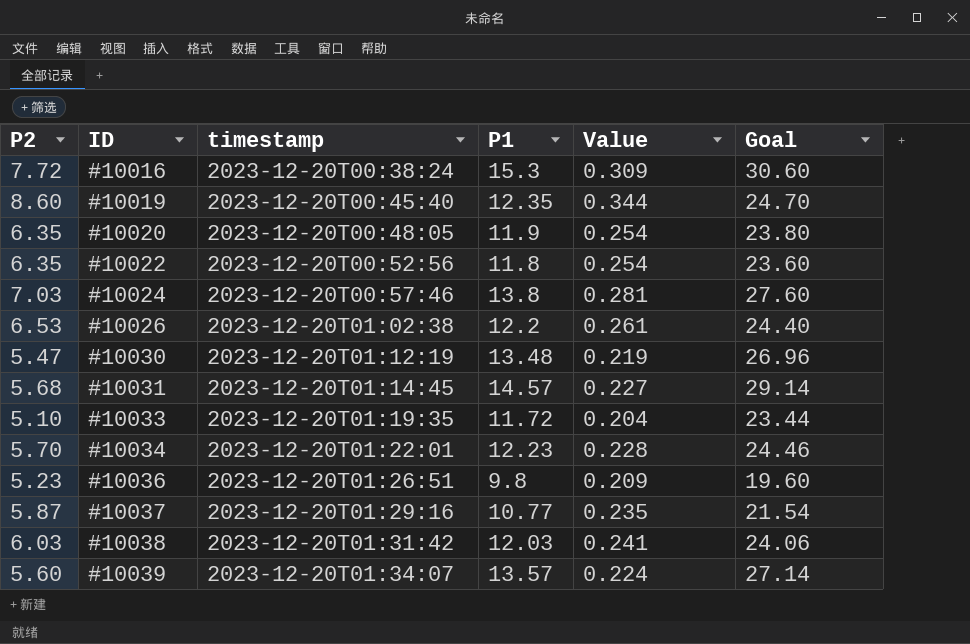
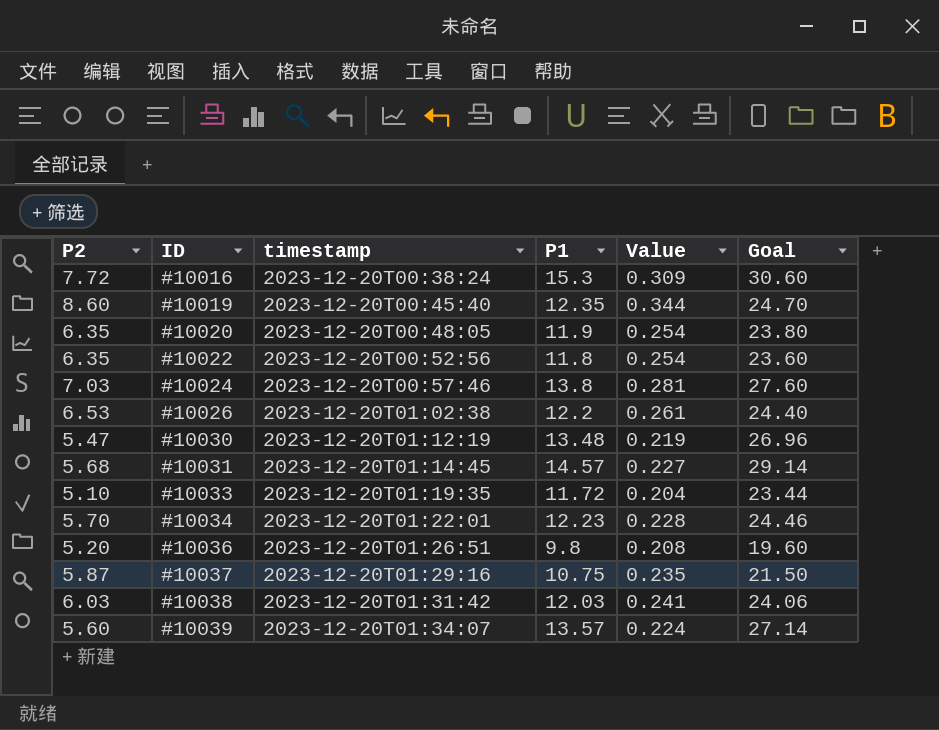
#10036 | P2: 5.23 -> 5.20
#10036 | Value: 0.209 -> 0.208
#10037 | P1: 10.77 -> 10.75
#10037 | Goal: 21.54 -> 21.50

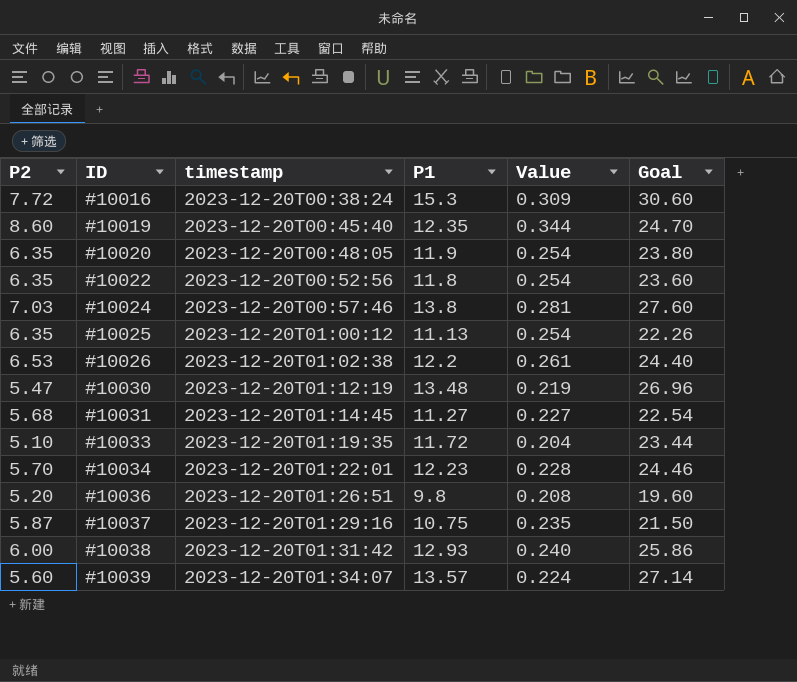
row #10025: none -> 6.35 | 2023-12-20T01:00:12 | 11.13 | 0.254 | 22.26
#10031 | P1: 14.57 -> 11.27
#10031 | Goal: 29.14 -> 22.54
#10038 | P2: 6.03 -> 6.00
#10038 | P1: 12.03 -> 12.93
#10038 | Value: 0.241 -> 0.240
#10038 | Goal: 24.06 -> 25.86

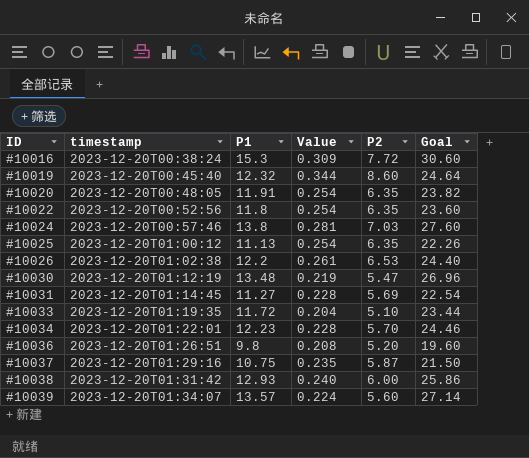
column P2 | position: 1 -> 5
#10019 | P1: 12.35 -> 12.32
#10019 | Goal: 24.70 -> 24.64
#10020 | P1: 11.9 -> 11.91
#10020 | Goal: 23.80 -> 23.82
#10031 | Value: 0.227 -> 0.228
#10031 | P2: 5.68 -> 5.69

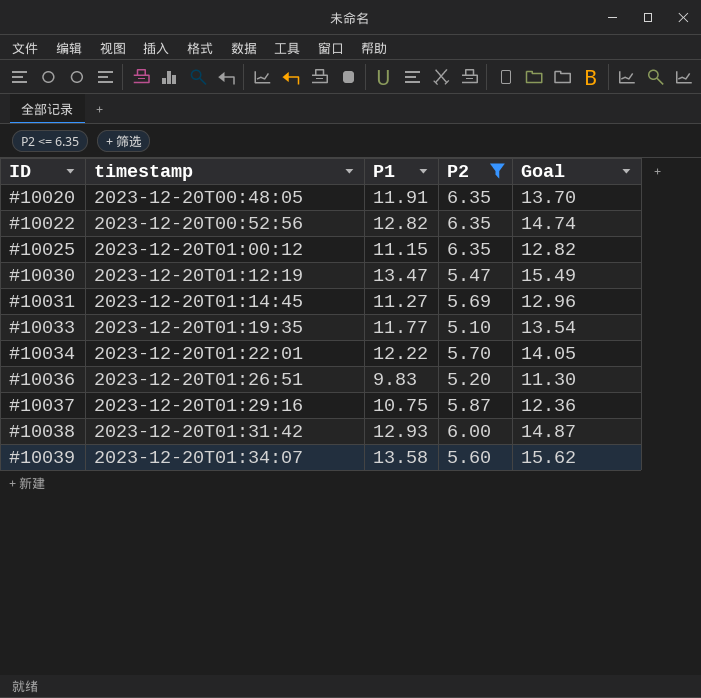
filter: none -> P2 <= 6.35
column Value | formula: [P2] * 0.04 -> none
column Goal | formula: [P1] * 2 -> [P1] * 1.15
#10022 | P1: 11.8 -> 12.82
#10025 | P1: 11.13 -> 11.15
#10030 | P1: 13.48 -> 13.47
#10033 | P1: 11.72 -> 11.77
#10034 | P1: 12.23 -> 12.22
#10036 | P1: 9.8 -> 9.83
#10039 | P1: 13.57 -> 13.58

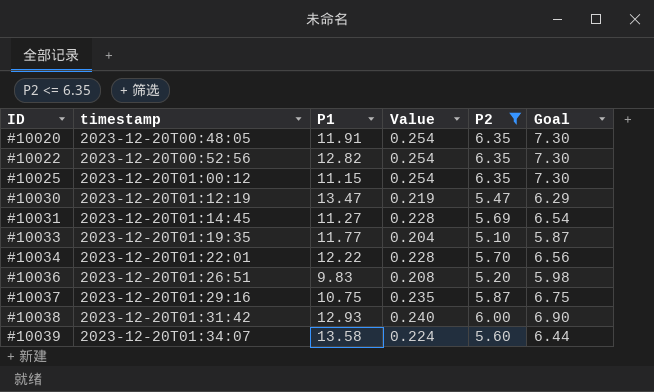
column Value | formula: none -> [P2] * 0.04
column Goal | formula: [P1] * 1.15 -> [P2] * 1.15

